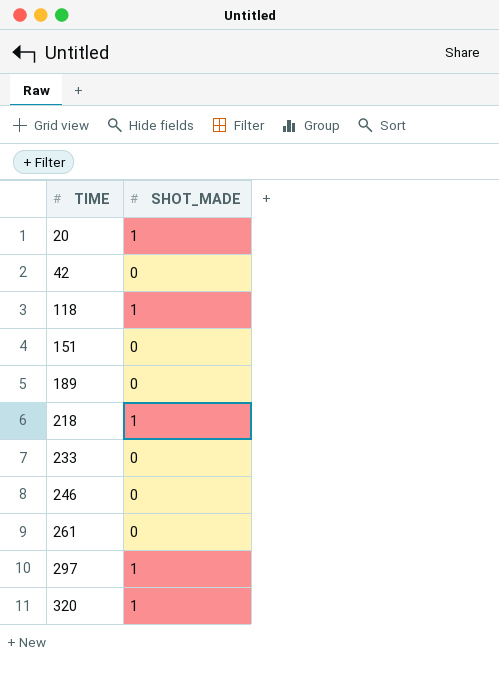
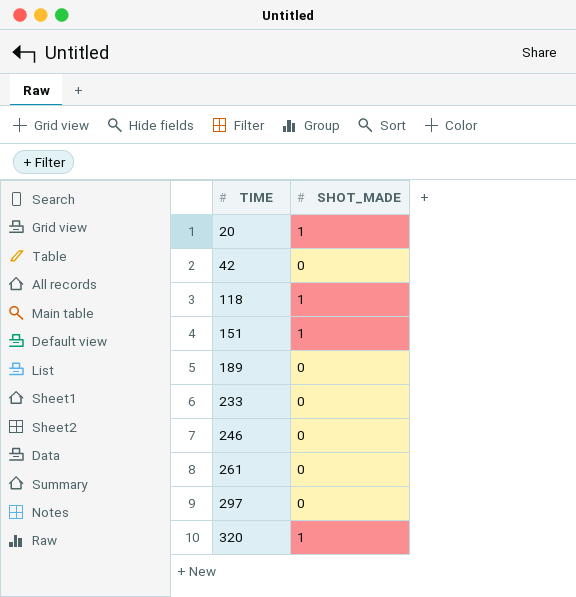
row 218: 1 -> none
151 | SHOT_MADE: 0 -> 1
297 | SHOT_MADE: 1 -> 0

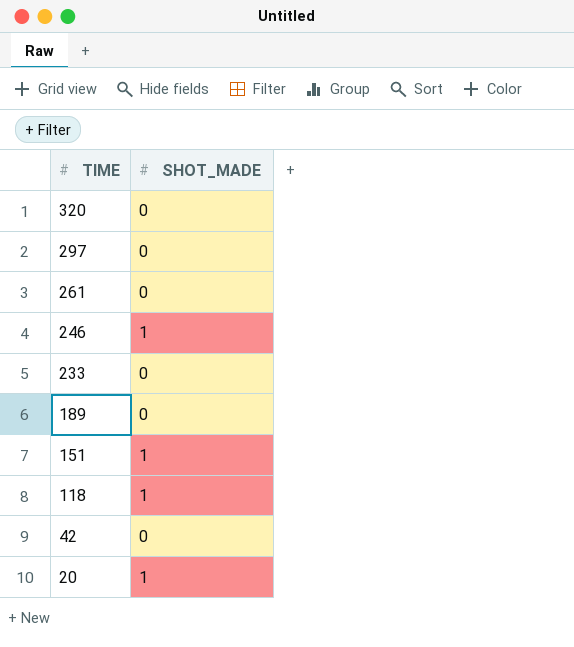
row order: TIME ascending -> TIME descending
320 | SHOT_MADE: 1 -> 0
246 | SHOT_MADE: 0 -> 1

